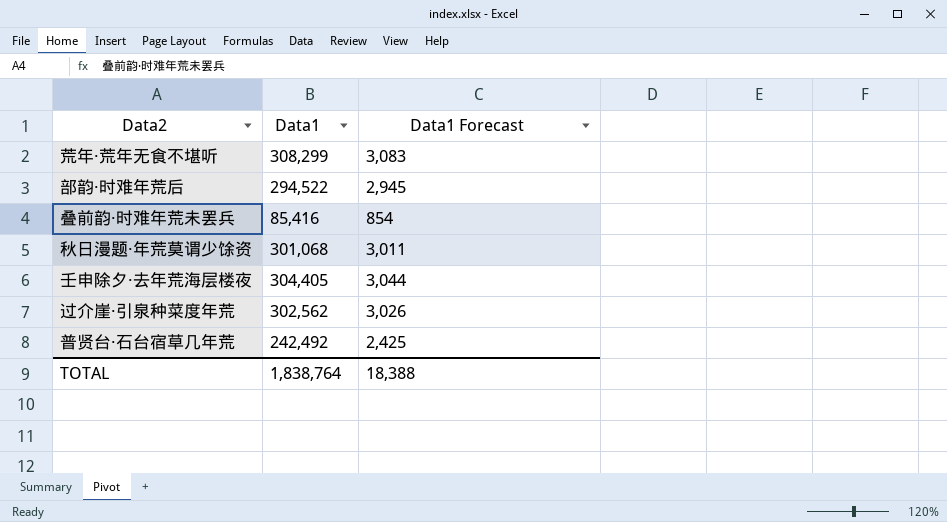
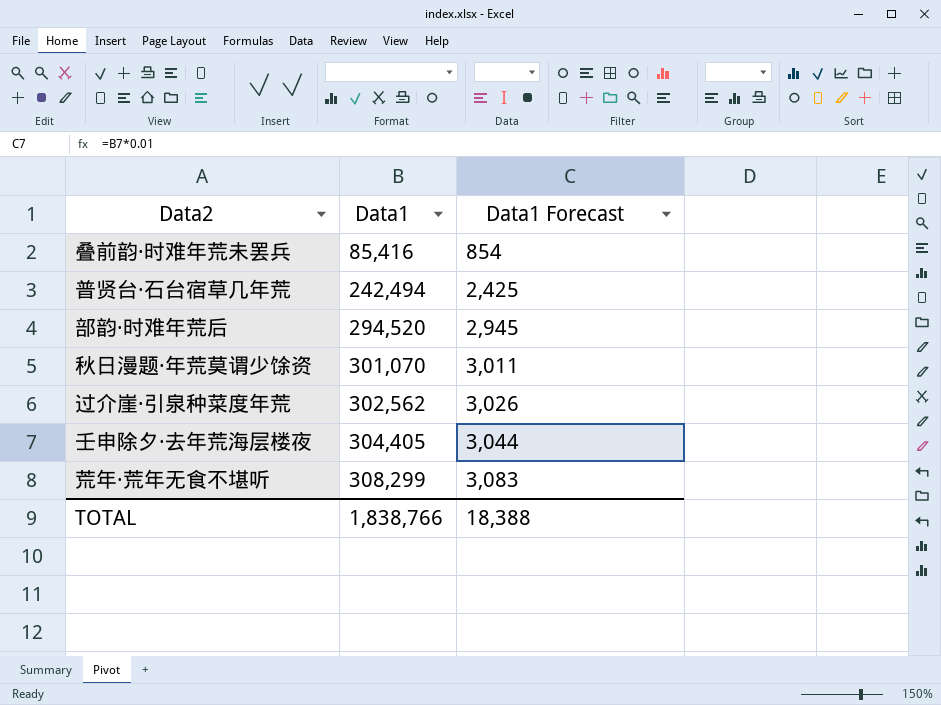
row order: none -> Data1 ascending
普贤台·石台宿草几年荒 | Data1: 242,492 -> 242,494
部韵·时难年荒后 | Data1: 294,522 -> 294,520
秋日漫题·年荒莫谓少馀资 | Data1: 301,068 -> 301,070
TOTAL | Data1: 1,838,764 -> 1,838,766

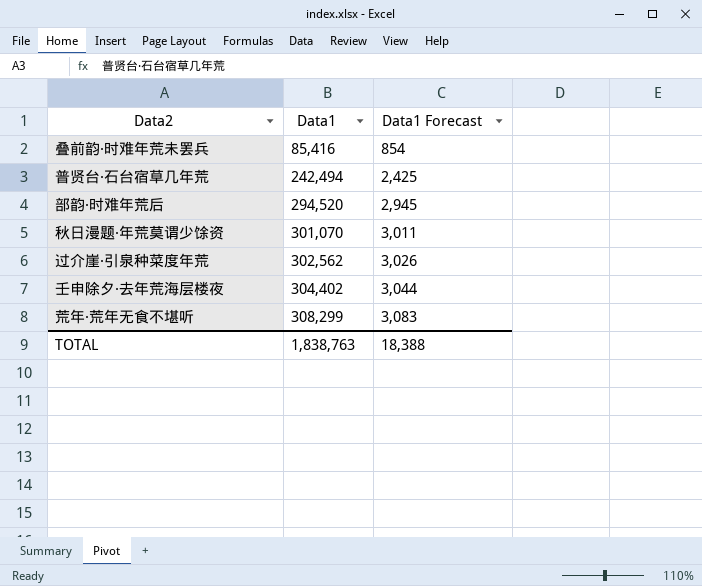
壬申除夕·去年荒海层楼夜 | Data1: 304,405 -> 304,402
TOTAL | Data1: 1,838,766 -> 1,838,763

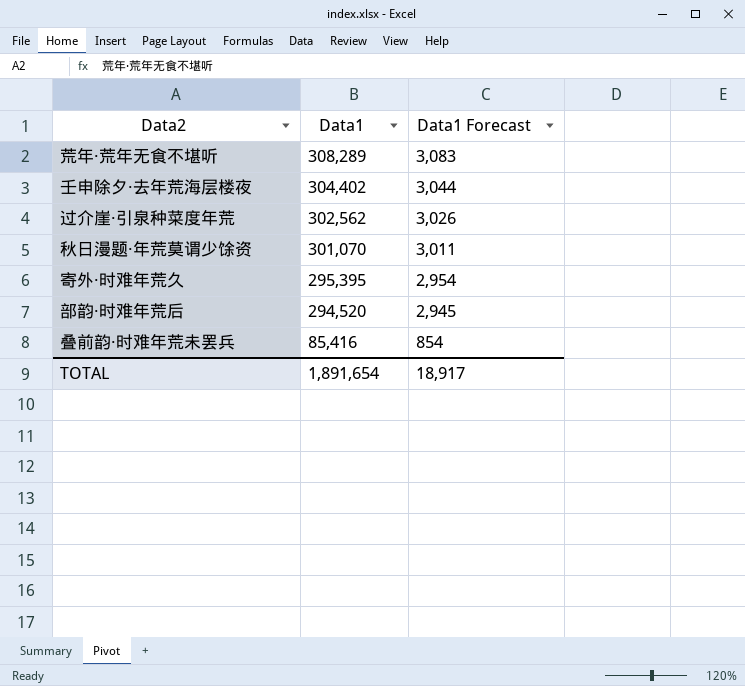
row order: Data1 ascending -> Data1 descending
row 普贤台·石台宿草几年荒: 242,494 | 2,425 -> none
荒年·荒年无食不堪听 | Data1: 308,299 -> 308,289
row 寄外·时难年荒久: none -> 295,395 | 2,954
TOTAL | Data1: 1,838,763 -> 1,891,654
TOTAL | Data1 Forecast: 18,388 -> 18,917

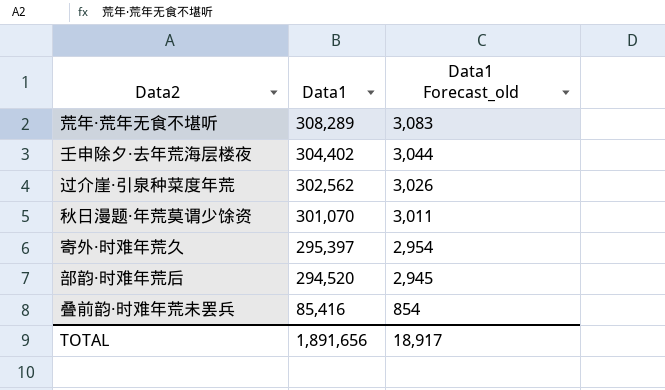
column name: Data1 Forecast -> Data1 Forecast_old
寄外·时难年荒久 | Data1: 295,395 -> 295,397
TOTAL | Data1: 1,891,654 -> 1,891,656

